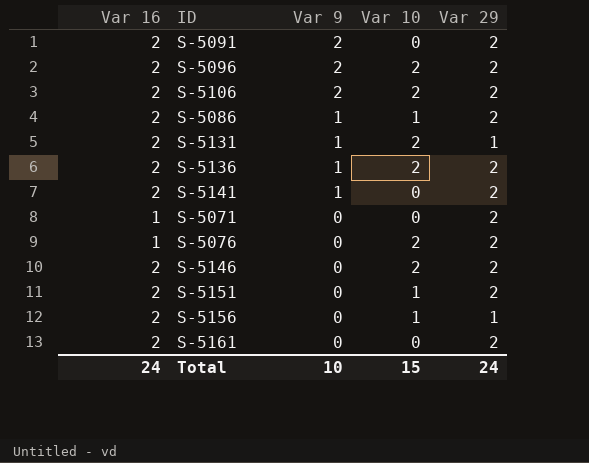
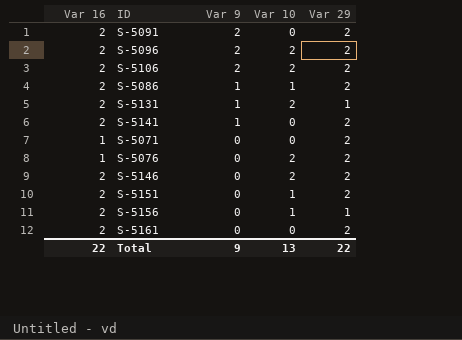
row S-5136: 2 | 1 | 2 | 2 -> none
Total | Var 16: 24 -> 22
Total | Var 9: 10 -> 9
Total | Var 10: 15 -> 13
Total | Var 29: 24 -> 22

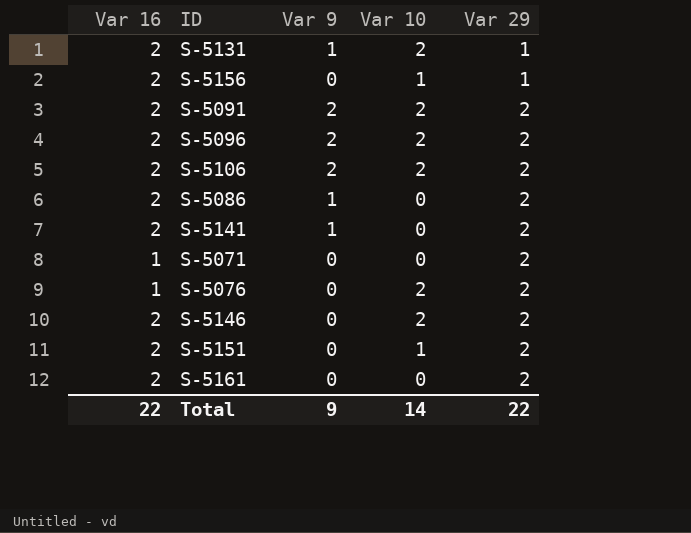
row order: Var 9 descending -> Var 29 ascending
S-5091 | Var 10: 0 -> 2
S-5086 | Var 10: 1 -> 0
Total | Var 10: 13 -> 14

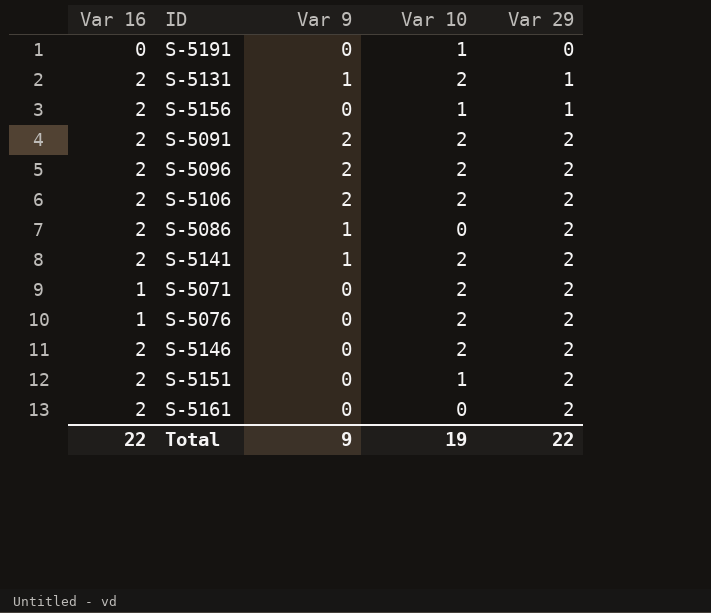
row S-5191: none -> 0 | 0 | 1 | 0
S-5141 | Var 10: 0 -> 2
S-5071 | Var 10: 0 -> 2
Total | Var 10: 14 -> 19

